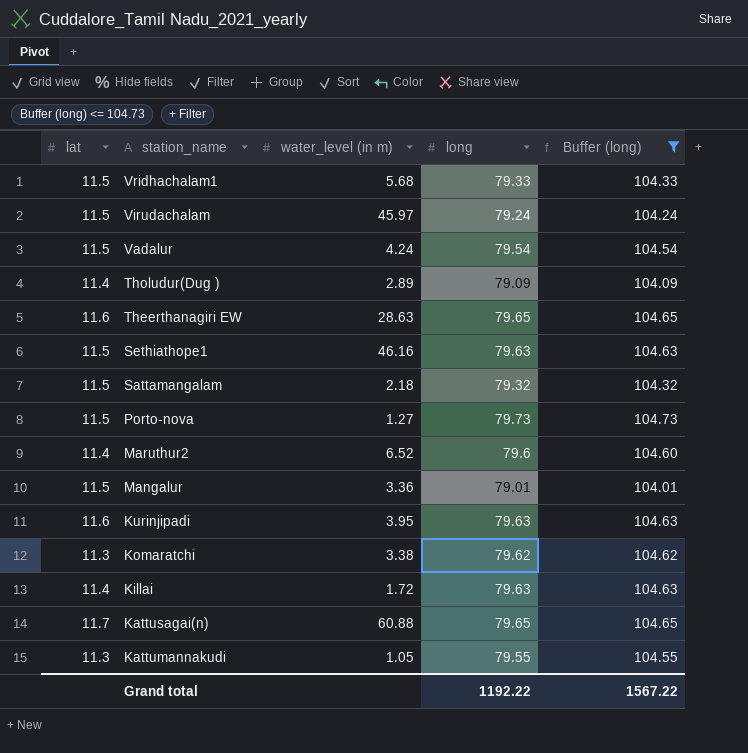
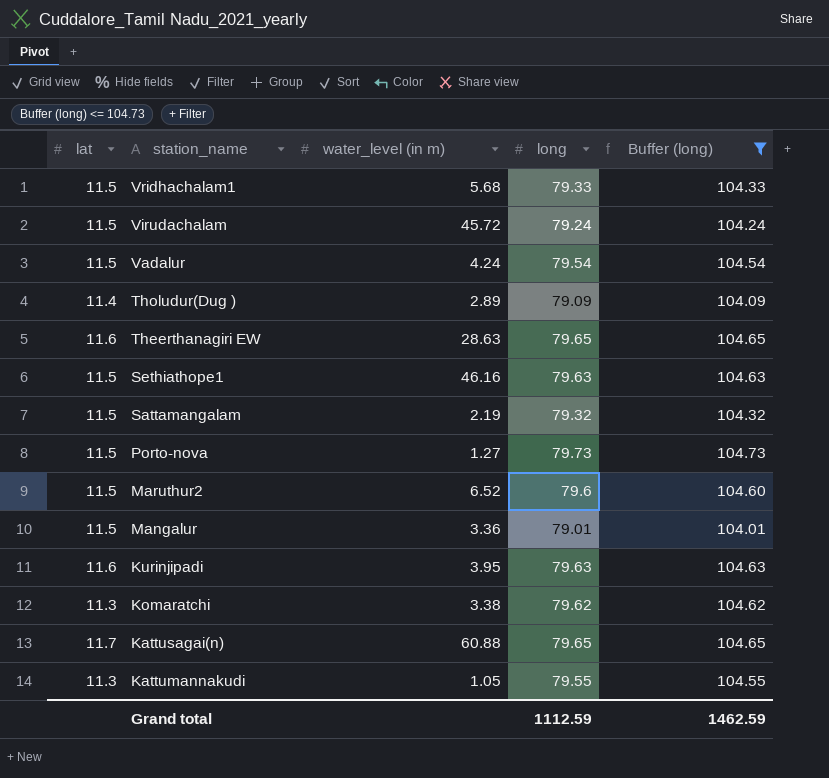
row Killai: 11.4 | 1.72 | 79.63 | 104.63 -> none
Virudachalam | water_level (in m): 45.97 -> 45.72
Sattamangalam | water_level (in m): 2.18 -> 2.19
Maruthur2 | lat: 11.4 -> 11.5
Grand total | long: 1192.22 -> 1112.59
Grand total | Buffer (long): 1567.22 -> 1462.59

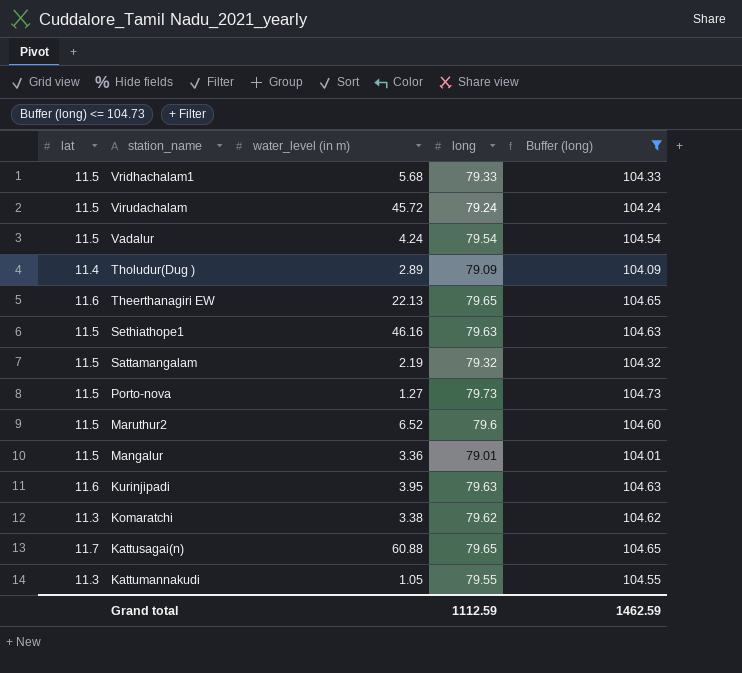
Theerthanagiri EW | water_level (in m): 28.63 -> 22.13

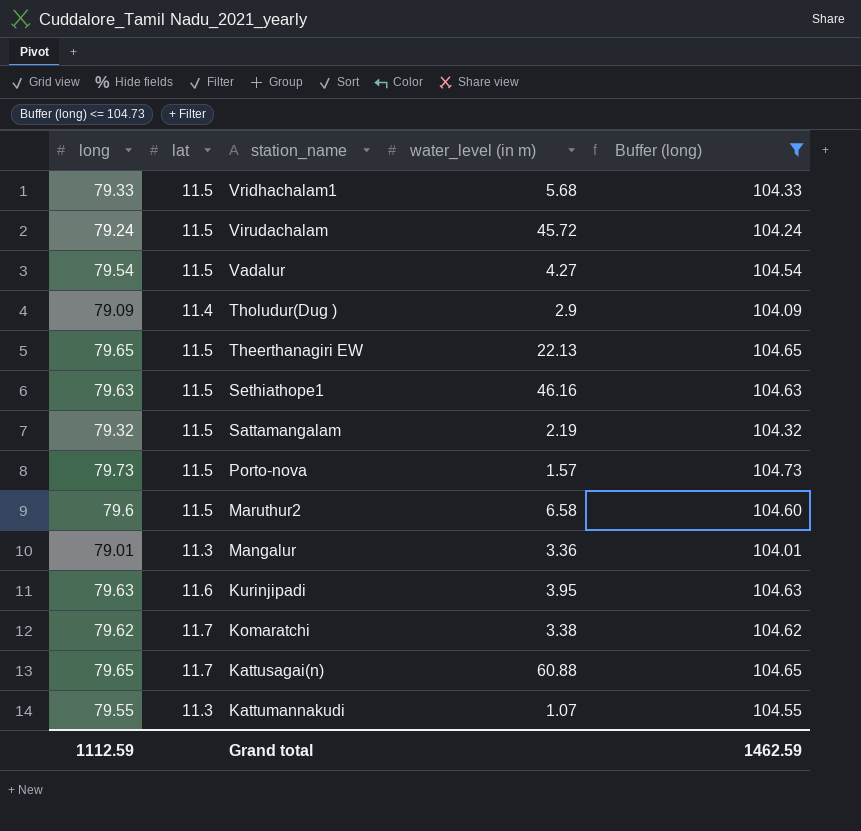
column long | position: 4 -> 1
Vadalur | water_level (in m): 4.24 -> 4.27
Tholudur(Dug ) | water_level (in m): 2.89 -> 2.9
Theerthanagiri EW | lat: 11.6 -> 11.5
Porto-nova | water_level (in m): 1.27 -> 1.57
Maruthur2 | water_level (in m): 6.52 -> 6.58
Mangalur | lat: 11.5 -> 11.3
Komaratchi | lat: 11.3 -> 11.7
Kattumannakudi | water_level (in m): 1.05 -> 1.07

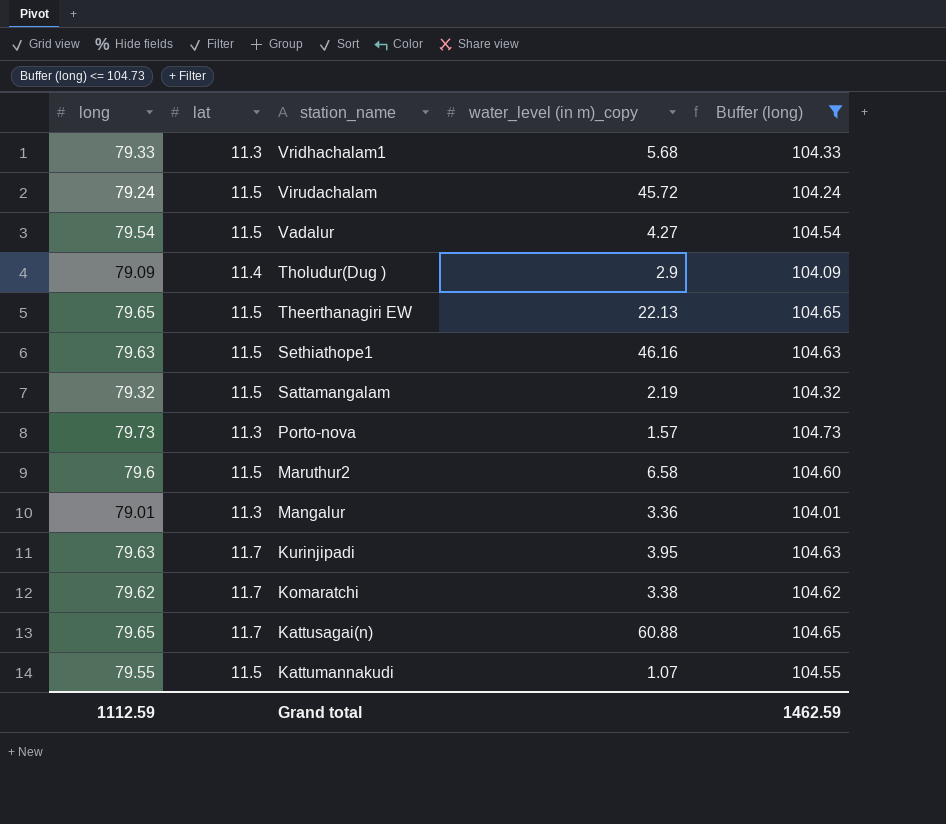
column name: water_level (in m) -> water_level (in m)_copy
Vridhachalam1 | lat: 11.5 -> 11.3
Porto-nova | lat: 11.5 -> 11.3
Kurinjipadi | lat: 11.6 -> 11.7
Kattumannakudi | lat: 11.3 -> 11.5

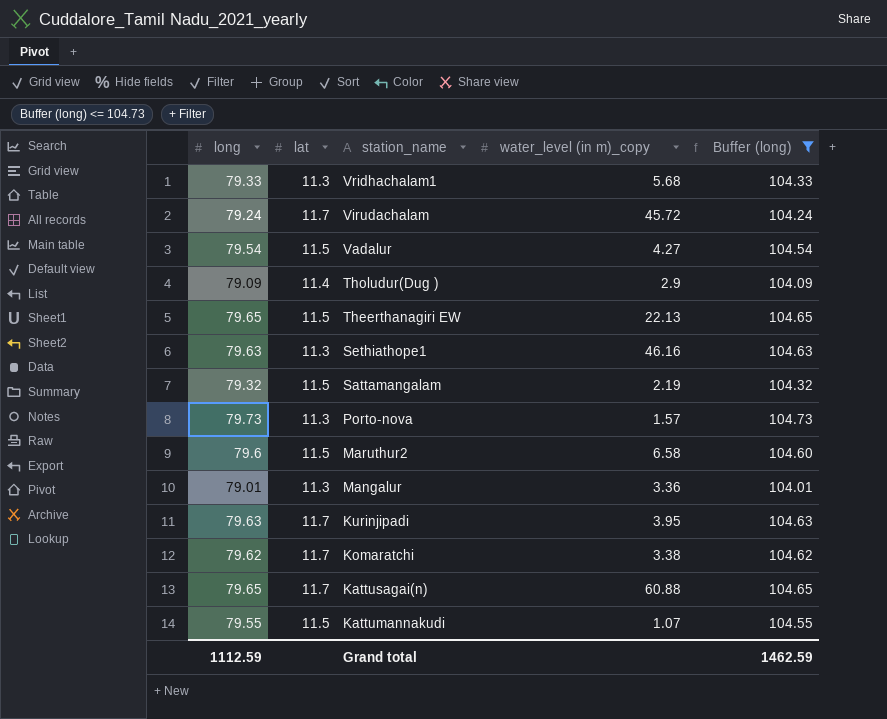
Virudachalam | lat: 11.5 -> 11.7
Sethiathope1 | lat: 11.5 -> 11.3

